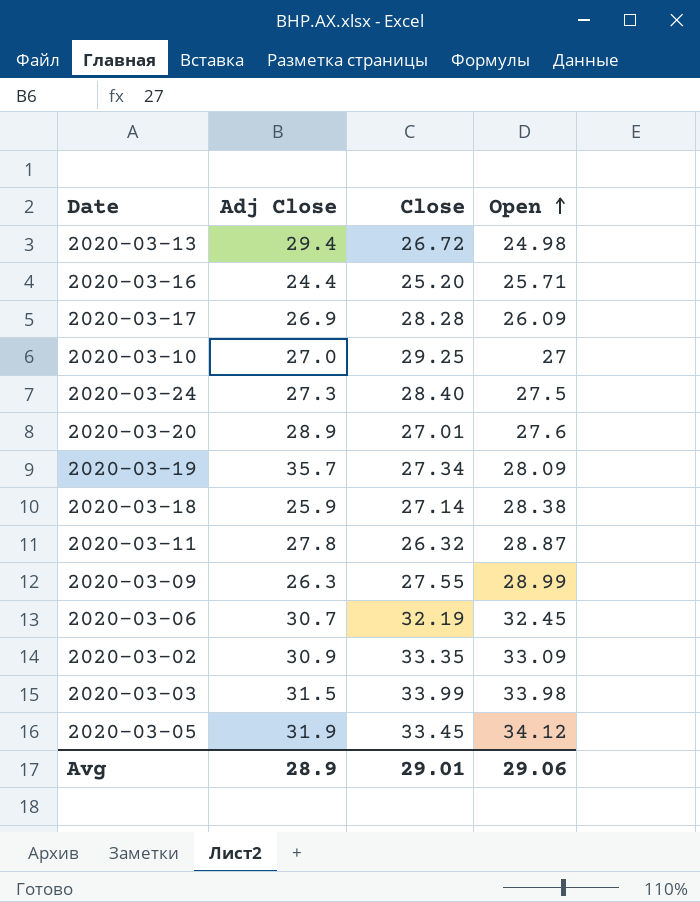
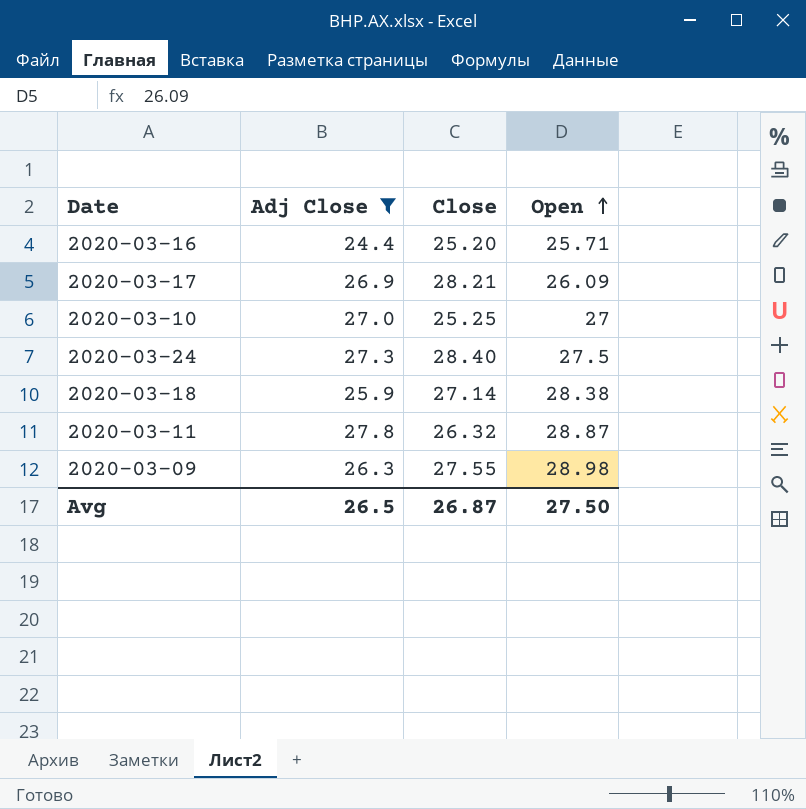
filter: none -> Adj Close <= 27.8
2020-03-17 | Close: 28.28 -> 28.21
2020-03-10 | Close: 29.25 -> 25.25
2020-03-09 | Open: 28.99 -> 28.98
Avg | Adj Close: 28.9 -> 26.5
Avg | Close: 29.01 -> 26.87
Avg | Open: 29.06 -> 27.50

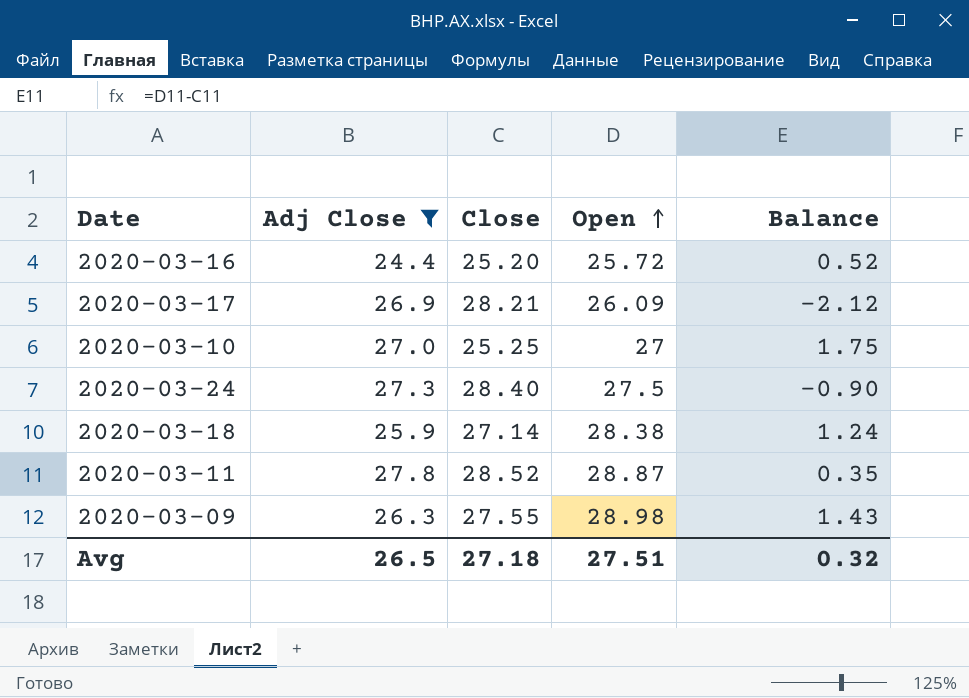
column Balance | formula: none -> [Open] - [Close]
2020-03-16 | Open: 25.71 -> 25.72
2020-03-11 | Close: 26.32 -> 28.52
Avg | Close: 26.87 -> 27.18
Avg | Open: 27.50 -> 27.51

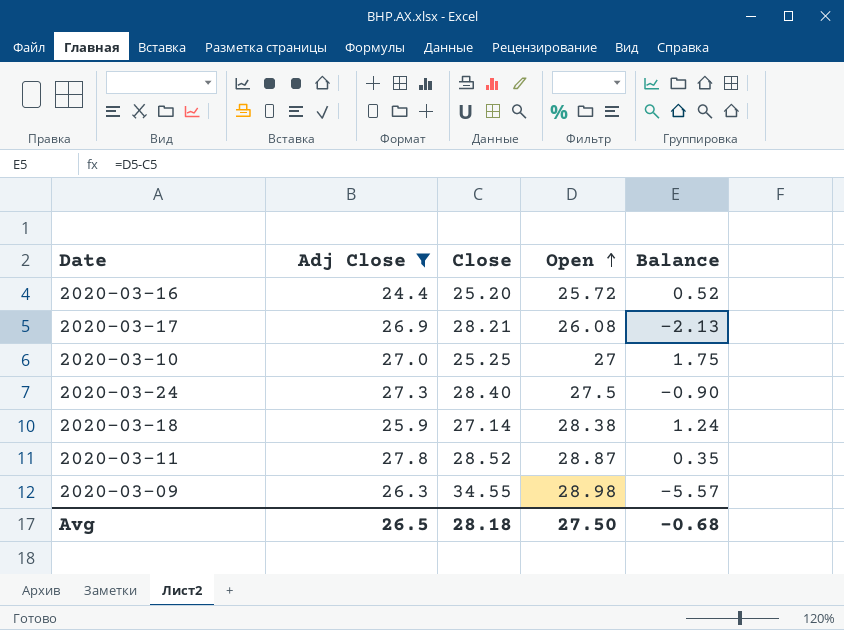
2020-03-17 | Open: 26.09 -> 26.08
2020-03-17 | Balance: -2.12 -> -2.13
2020-03-09 | Close: 27.55 -> 34.55
2020-03-09 | Balance: 1.43 -> -5.57
Avg | Close: 27.18 -> 28.18
Avg | Open: 27.51 -> 27.50
Avg | Balance: 0.32 -> -0.68

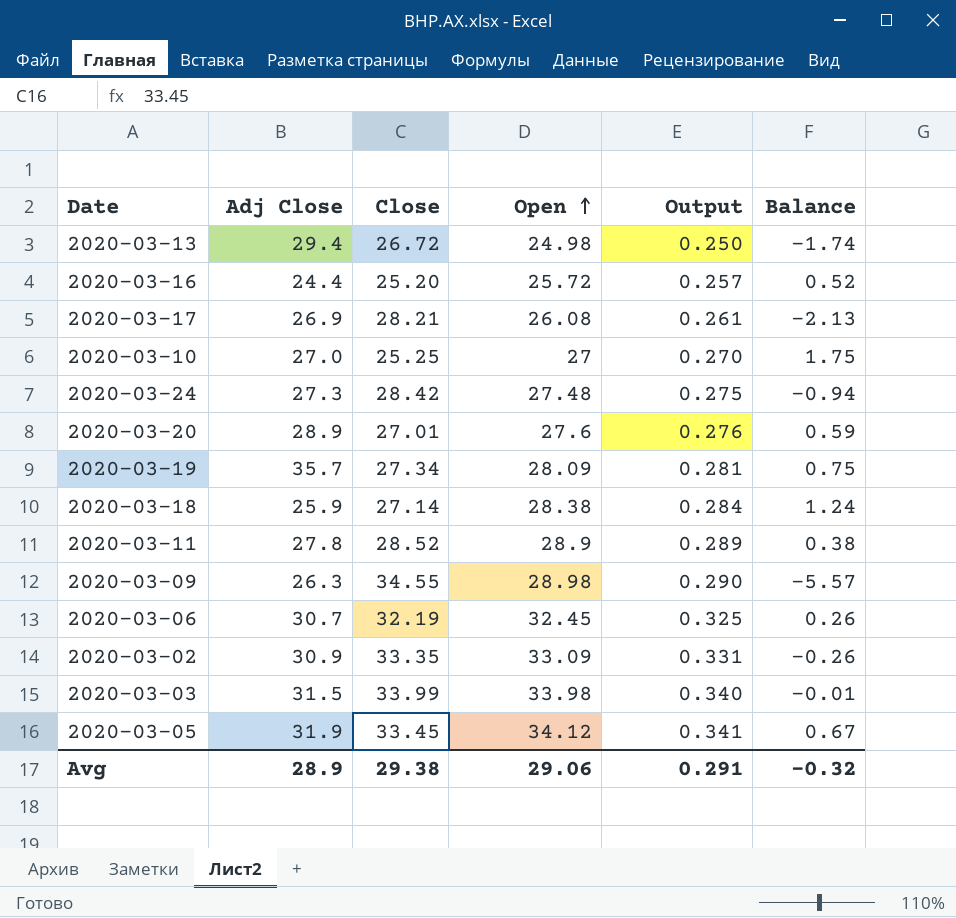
filter: Adj Close <= 27.8 -> none
column Output | formula: none -> [Open] * 0.01
2020-03-24 | Close: 28.40 -> 28.42
2020-03-24 | Open: 27.5 -> 27.48
2020-03-24 | Balance: -0.90 -> -0.94
2020-03-11 | Open: 28.87 -> 28.9
2020-03-11 | Balance: 0.35 -> 0.38
Avg | Adj Close: 26.5 -> 28.9
Avg | Close: 28.18 -> 29.38
Avg | Open: 27.50 -> 29.06
Avg | Balance: -0.68 -> -0.32

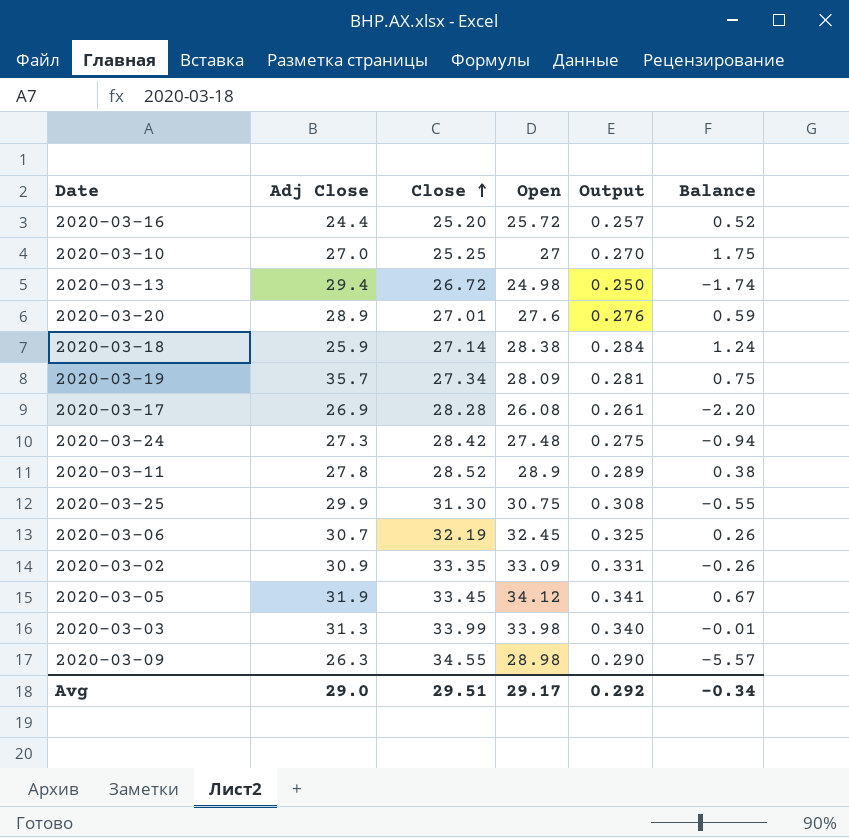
row order: Open ascending -> Close ascending
2020-03-17 | Close: 28.21 -> 28.28
2020-03-17 | Balance: -2.13 -> -2.20
row 2020-03-25: none -> 29.9 | 31.30 | 30.75 | 0.308 | -0.55
2020-03-03 | Adj Close: 31.5 -> 31.3
Avg | Adj Close: 28.9 -> 29.0
Avg | Close: 29.38 -> 29.51
Avg | Open: 29.06 -> 29.17
Avg | Output: 0.291 -> 0.292
Avg | Balance: -0.32 -> -0.34

